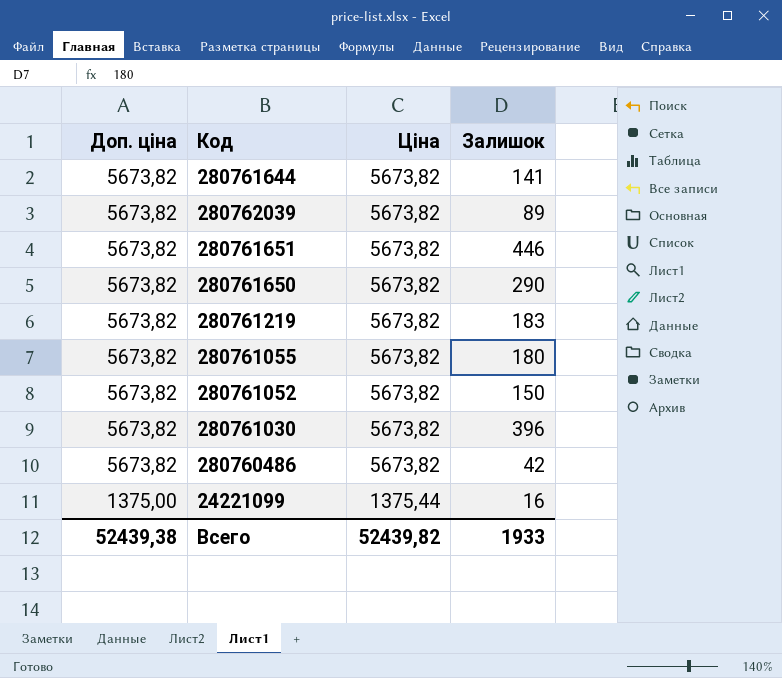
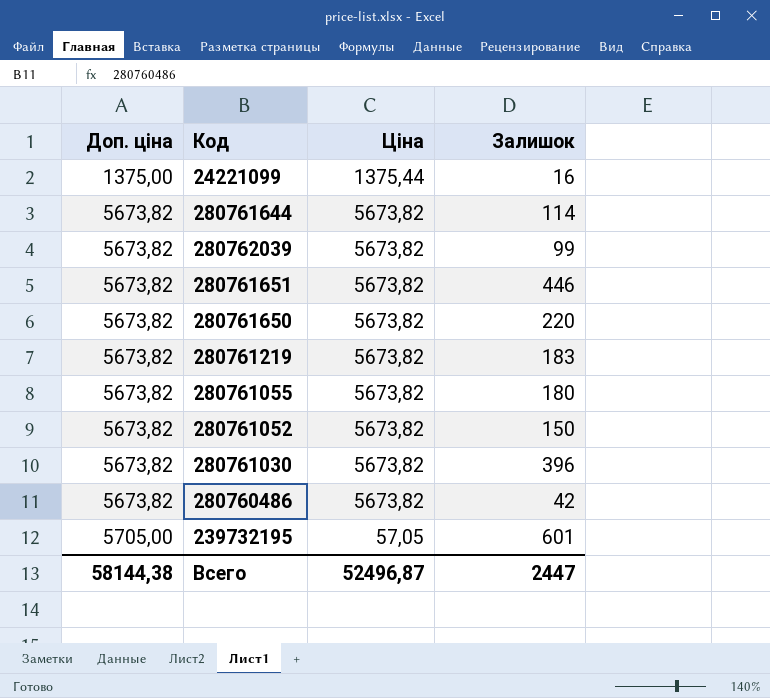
row order: Доп. ціна descending -> Доп. ціна ascending
280761644 | Залишок: 141 -> 114
280762039 | Залишок: 89 -> 99
280761650 | Залишок: 290 -> 220
row 239732195: none -> 5705,00 | 57,05 | 601
Всего | Доп. ціна: 52439,38 -> 58144,38
Всего | Ціна: 52439,82 -> 52496,87
Всего | Залишок: 1933 -> 2447

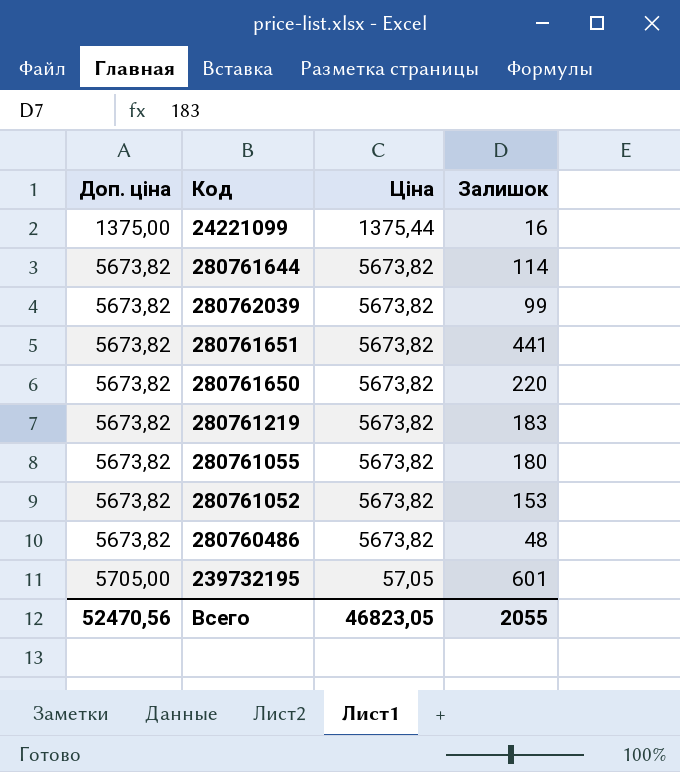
row 280761030: 5673,82 | 5673,82 | 396 -> none
280761651 | Залишок: 446 -> 441
280761052 | Залишок: 150 -> 153
280760486 | Залишок: 42 -> 48
Всего | Доп. ціна: 58144,38 -> 52470,56
Всего | Ціна: 52496,87 -> 46823,05
Всего | Залишок: 2447 -> 2055

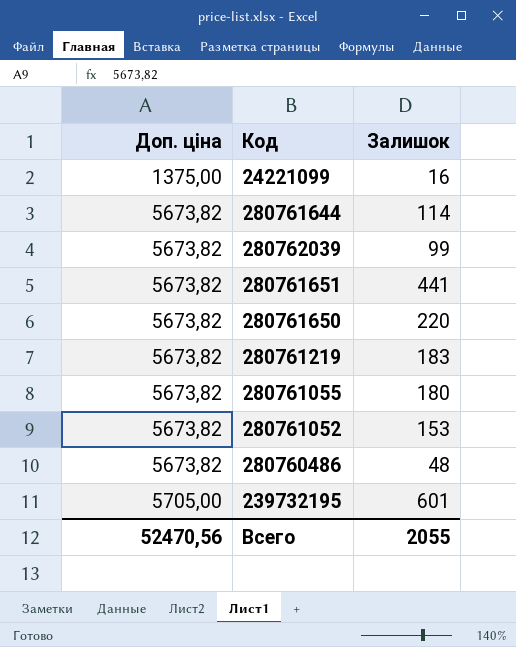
column Ціна | position: 3 -> none

